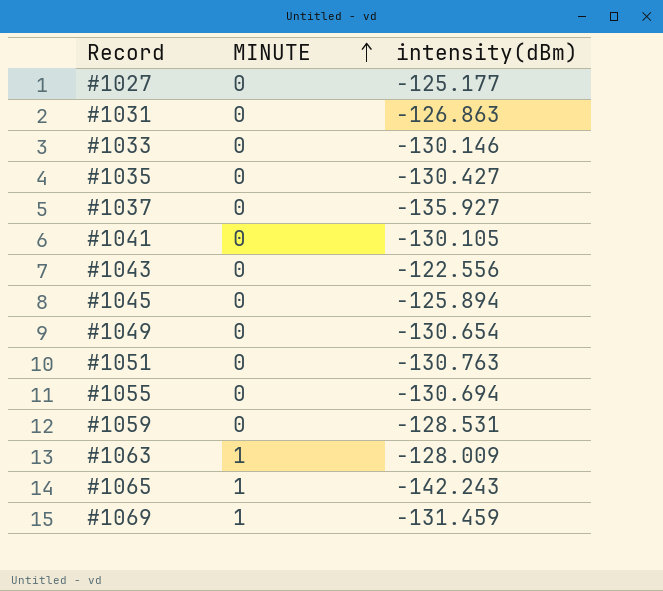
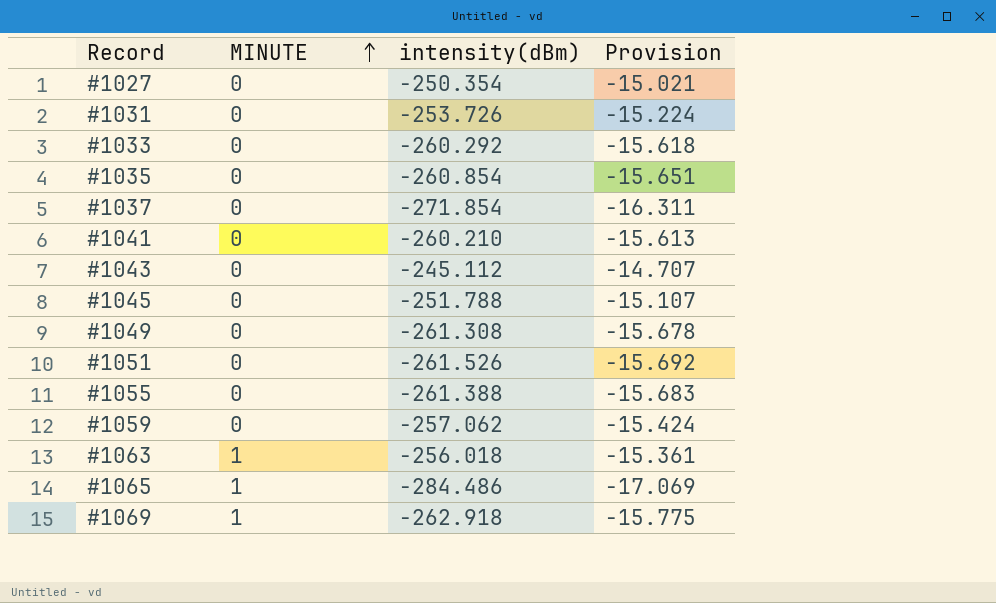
column Provision | formula: none -> [intensity(dBm)] * 0.06
#1027 | intensity(dBm): -125.177 -> -250.354
#1031 | intensity(dBm): -126.863 -> -253.726
#1033 | intensity(dBm): -130.146 -> -260.292
#1035 | intensity(dBm): -130.427 -> -260.854
#1037 | intensity(dBm): -135.927 -> -271.854
#1041 | intensity(dBm): -130.105 -> -260.210
#1043 | intensity(dBm): -122.556 -> -245.112
#1045 | intensity(dBm): -125.894 -> -251.788
#1049 | intensity(dBm): -130.654 -> -261.308
#1051 | intensity(dBm): -130.763 -> -261.526
#1055 | intensity(dBm): -130.694 -> -261.388
#1059 | intensity(dBm): -128.531 -> -257.062
#1063 | intensity(dBm): -128.009 -> -256.018
#1065 | intensity(dBm): -142.243 -> -284.486
#1069 | intensity(dBm): -131.459 -> -262.918

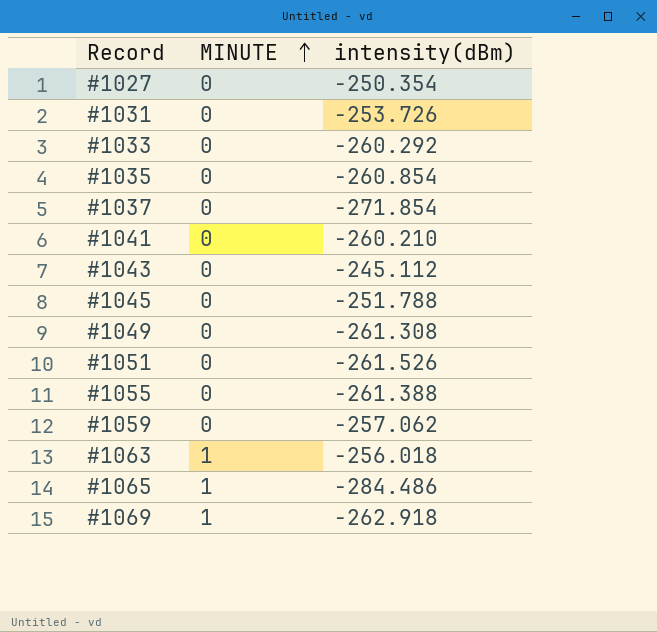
column Provision | formula: [intensity(dBm)] * 0.06 -> none

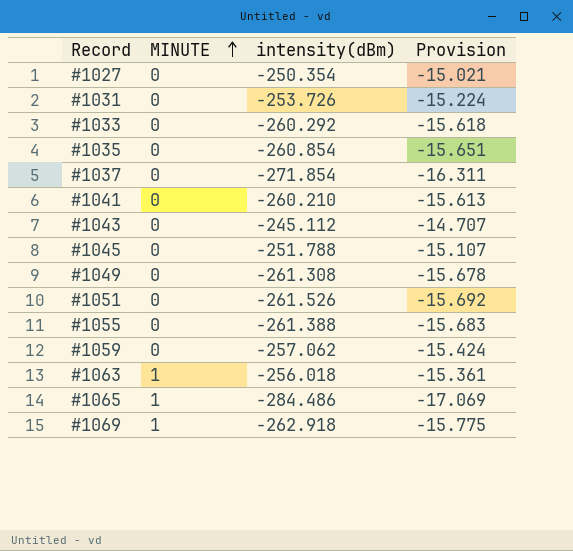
column Provision | formula: none -> [intensity(dBm)] * 0.06

